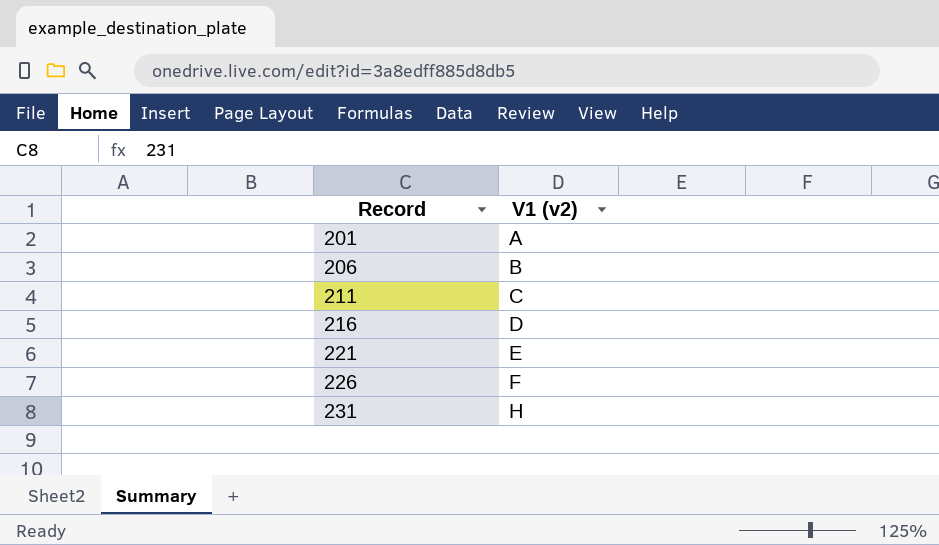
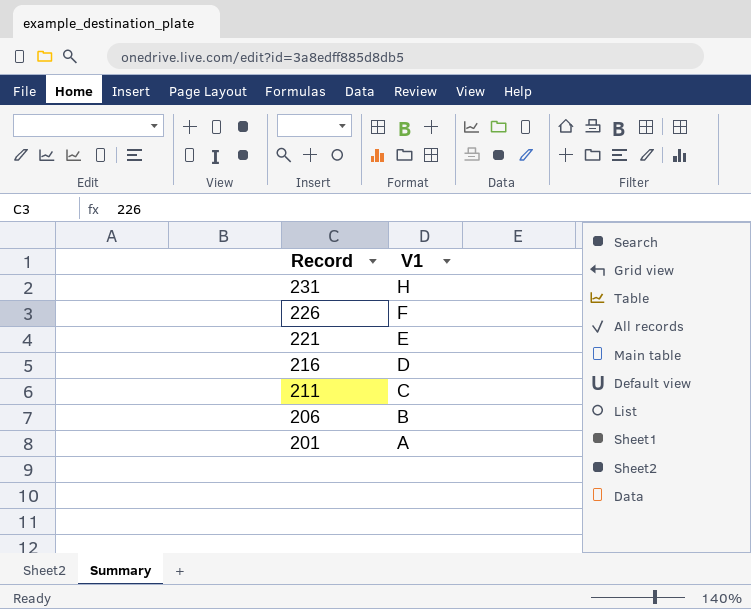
row order: Record ascending -> Record descending
column name: V1 (v2) -> V1

